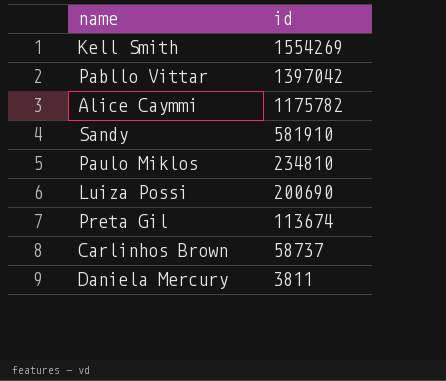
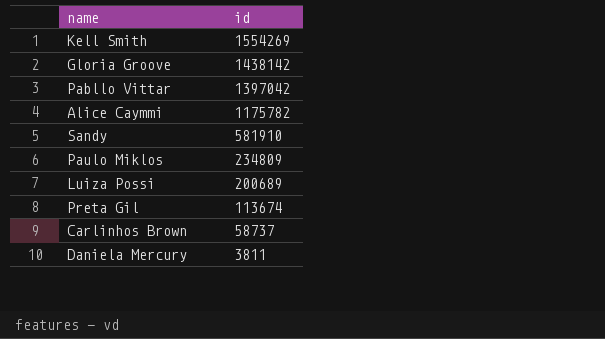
row Gloria Groove: none -> 1438142
Paulo Miklos | id: 234810 -> 234809
Luiza Possi | id: 200690 -> 200689

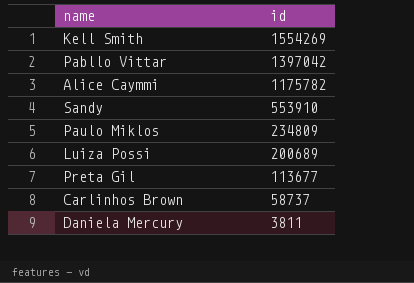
row Gloria Groove: 1438142 -> none
Sandy | id: 581910 -> 553910
Preta Gil | id: 113674 -> 113677

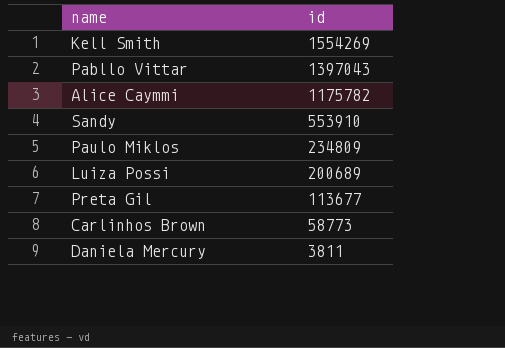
Pabllo Vittar | id: 1397042 -> 1397043
Carlinhos Brown | id: 58737 -> 58773

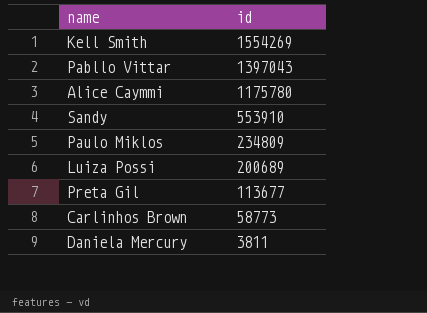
Alice Caymmi | id: 1175782 -> 1175780

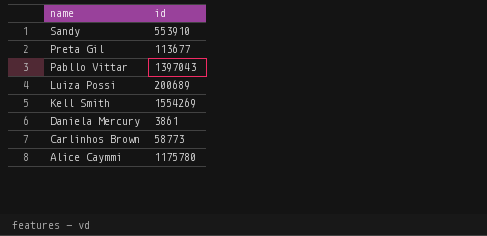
row order: id descending -> name descending
row Paulo Miklos: 234809 -> none
Daniela Mercury | id: 3811 -> 3861

